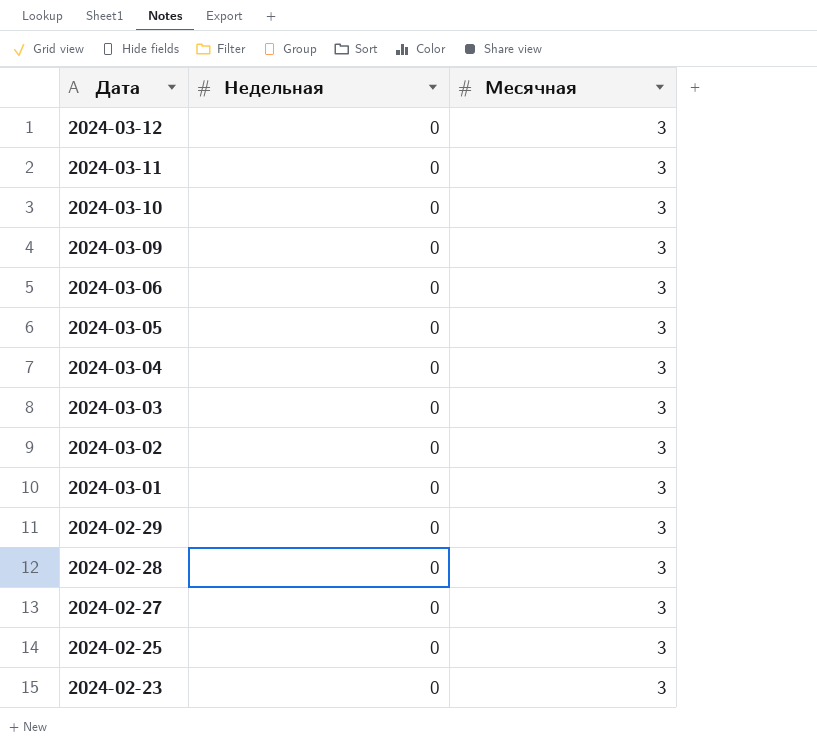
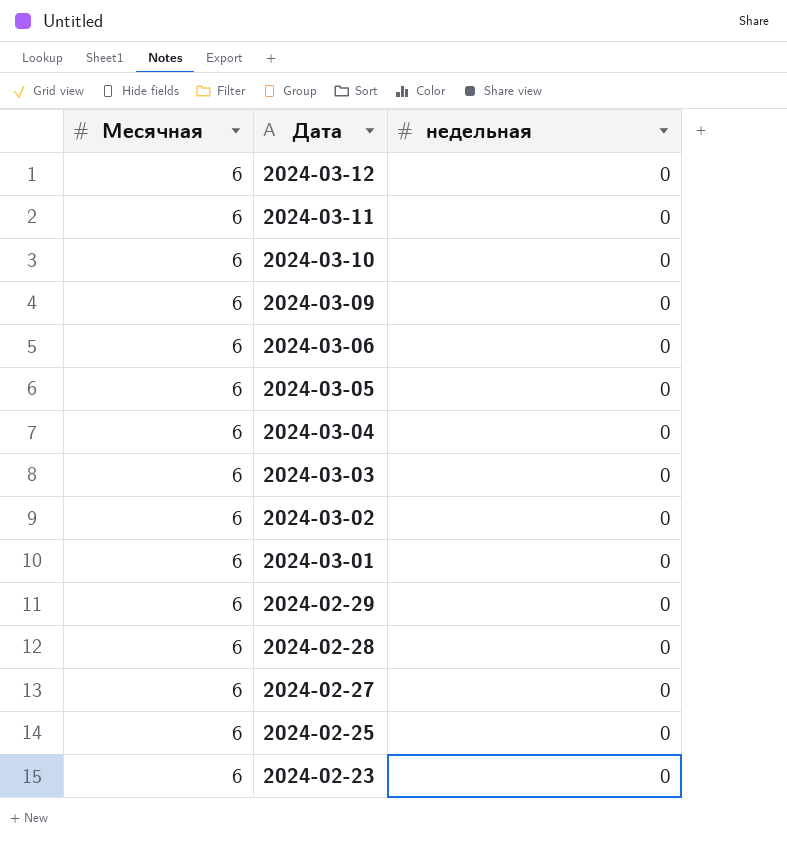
column Месячная | position: 3 -> 1
column name: Недельная -> недельная
2024-03-12 | Месячная: 3 -> 6
2024-03-11 | Месячная: 3 -> 6
2024-03-10 | Месячная: 3 -> 6
2024-03-09 | Месячная: 3 -> 6
2024-03-06 | Месячная: 3 -> 6
2024-03-05 | Месячная: 3 -> 6
2024-03-04 | Месячная: 3 -> 6
2024-03-03 | Месячная: 3 -> 6
2024-03-02 | Месячная: 3 -> 6
2024-03-01 | Месячная: 3 -> 6
2024-02-29 | Месячная: 3 -> 6
2024-02-28 | Месячная: 3 -> 6
2024-02-27 | Месячная: 3 -> 6
2024-02-25 | Месячная: 3 -> 6
2024-02-23 | Месячная: 3 -> 6

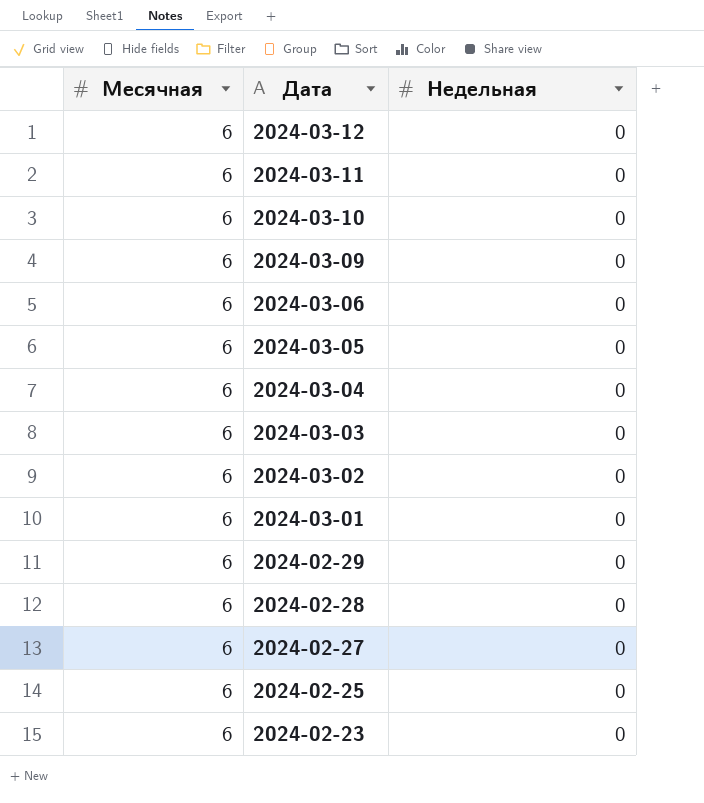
column name: недельная -> Недельная

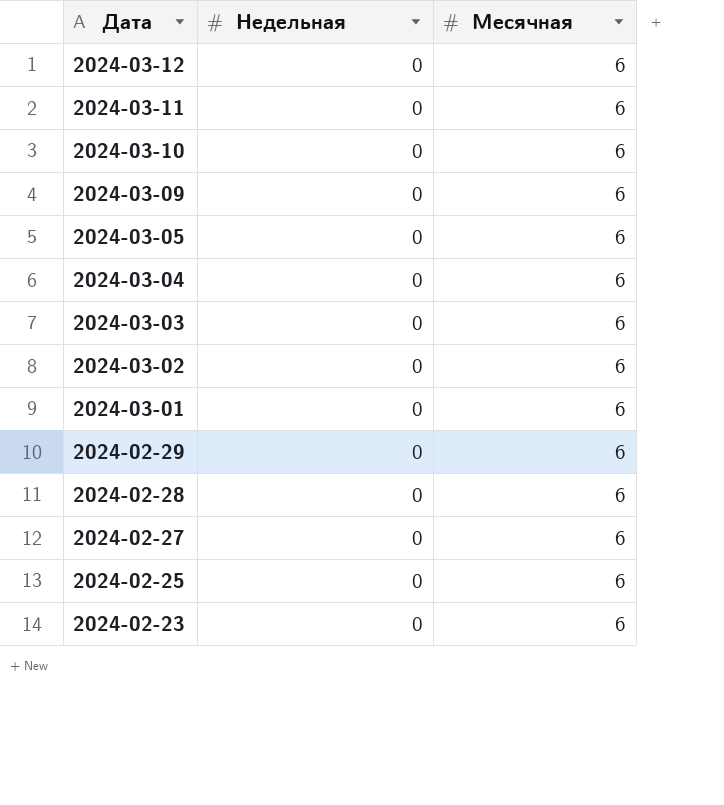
column Месячная | position: 1 -> 3
row 2024-03-06: 6 | 0 -> none

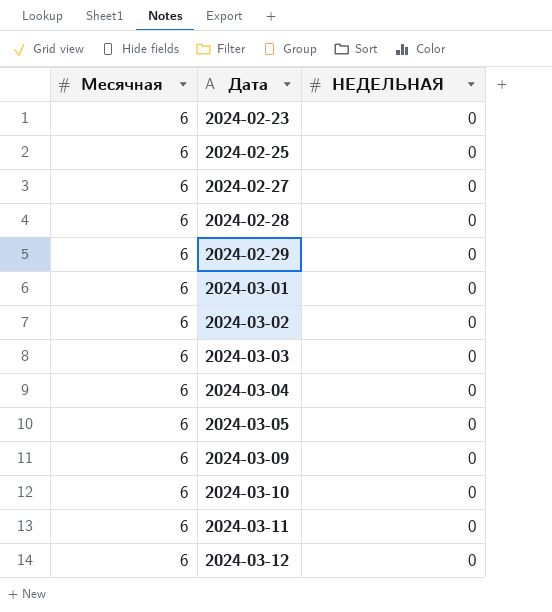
row order: Дата descending -> Дата ascending
column Месячная | position: 3 -> 1
column name: Недельная -> НЕДЕЛЬНАЯ

